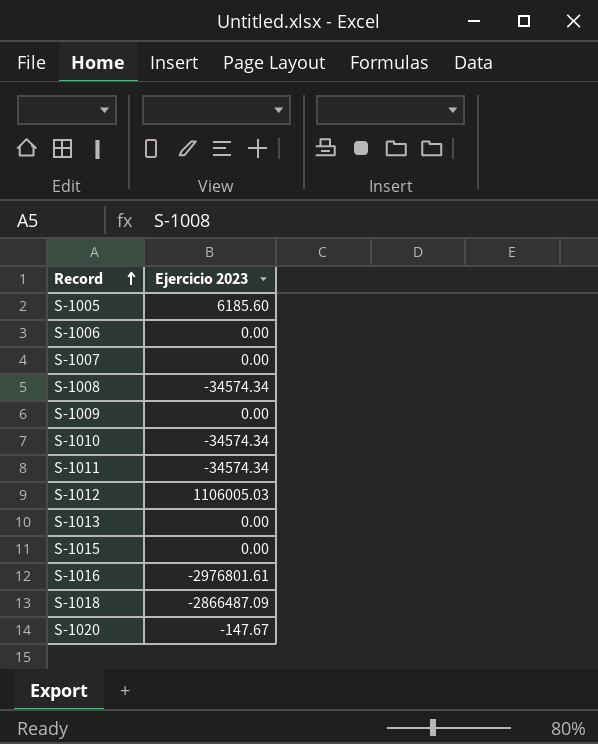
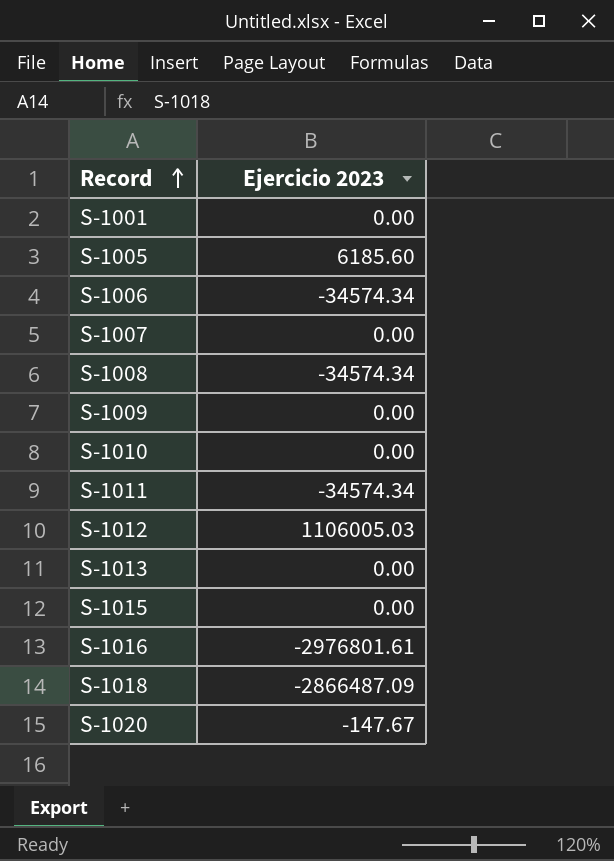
row S-1001: none -> 0.00
S-1006 | Ejercicio 2023: 0.00 -> -34574.34
S-1010 | Ejercicio 2023: -34574.34 -> 0.00

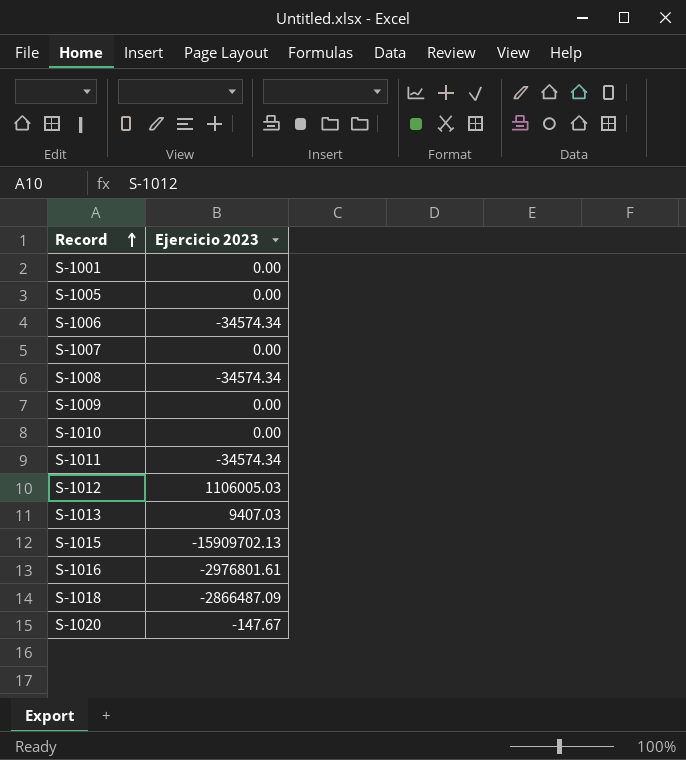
S-1005 | Ejercicio 2023: 6185.60 -> 0.00
S-1013 | Ejercicio 2023: 0.00 -> 9407.03
S-1015 | Ejercicio 2023: 0.00 -> -15909702.13

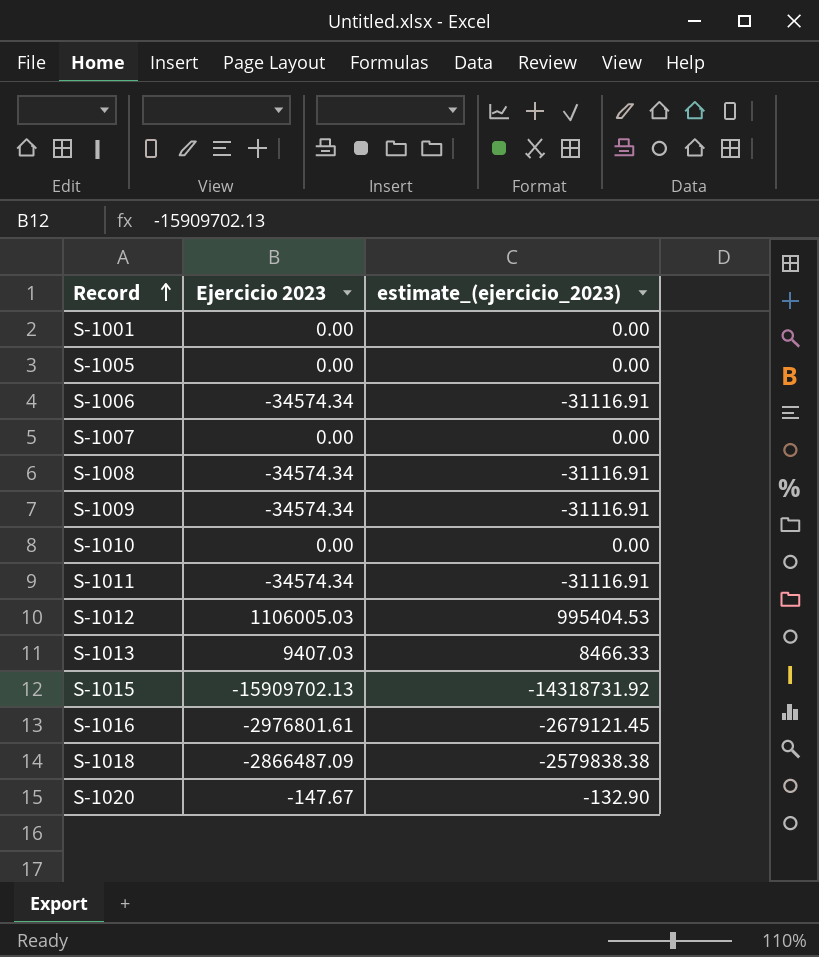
column estimate_(ejercicio_2023) | formula: none -> [Ejercicio 2023] * 0.9
S-1009 | Ejercicio 2023: 0.00 -> -34574.34

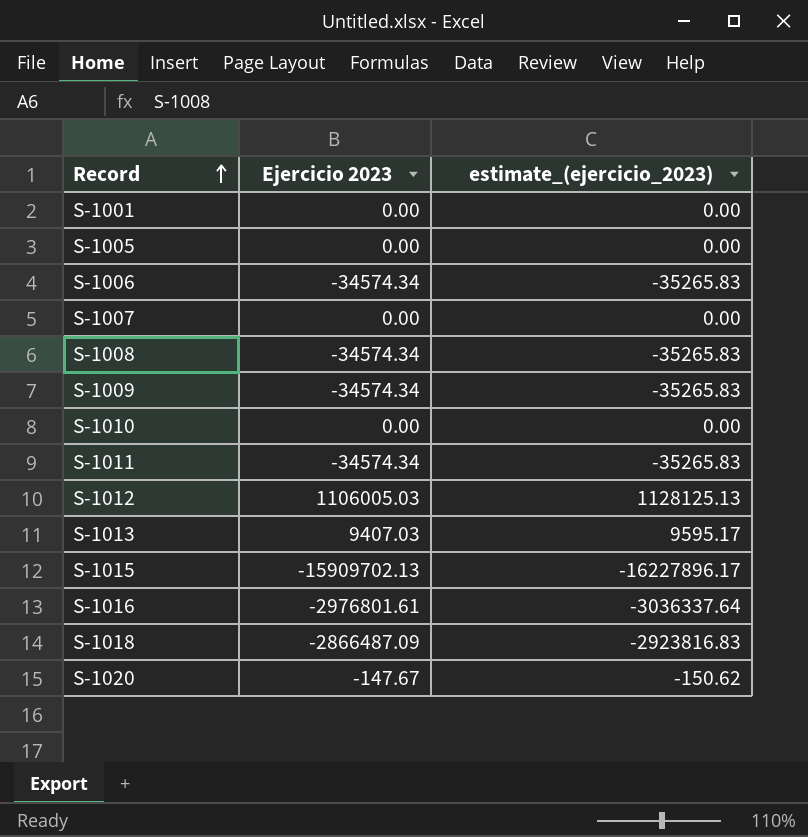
column estimate_(ejercicio_2023) | formula: [Ejercicio 2023] * 0.9 -> [Ejercicio 2023] * 1.02

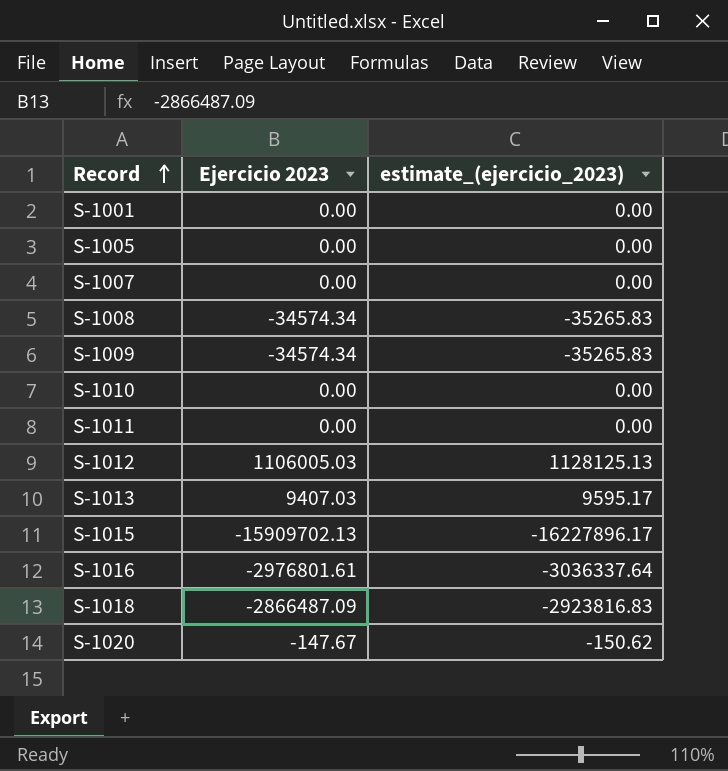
row S-1006: -34574.34 | -35265.83 -> none
S-1011 | Ejercicio 2023: -34574.34 -> 0.00
S-1011 | estimate_(ejercicio_2023): -35265.83 -> 0.00

